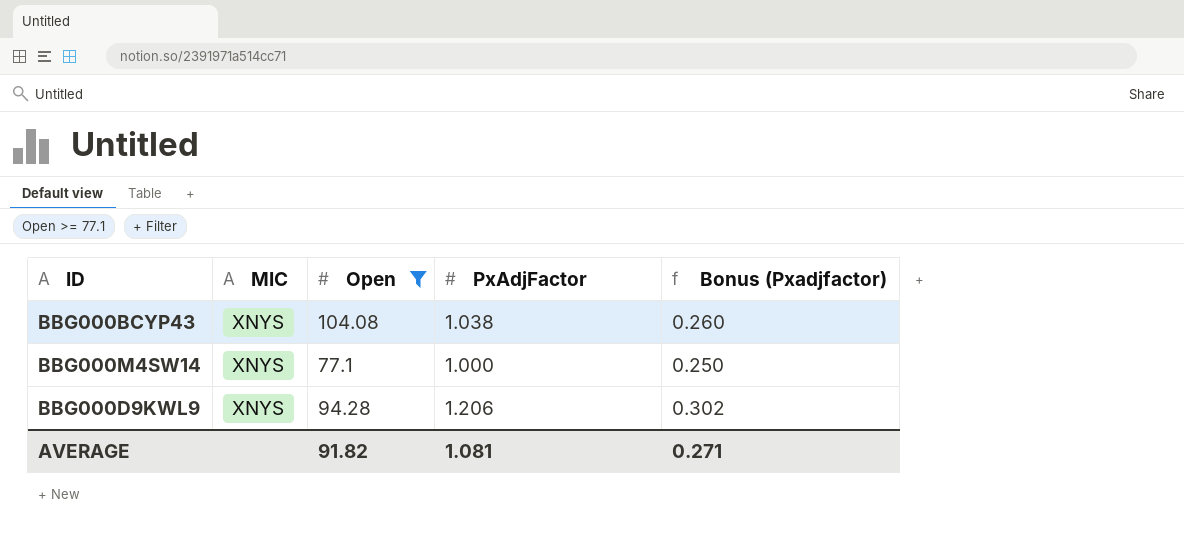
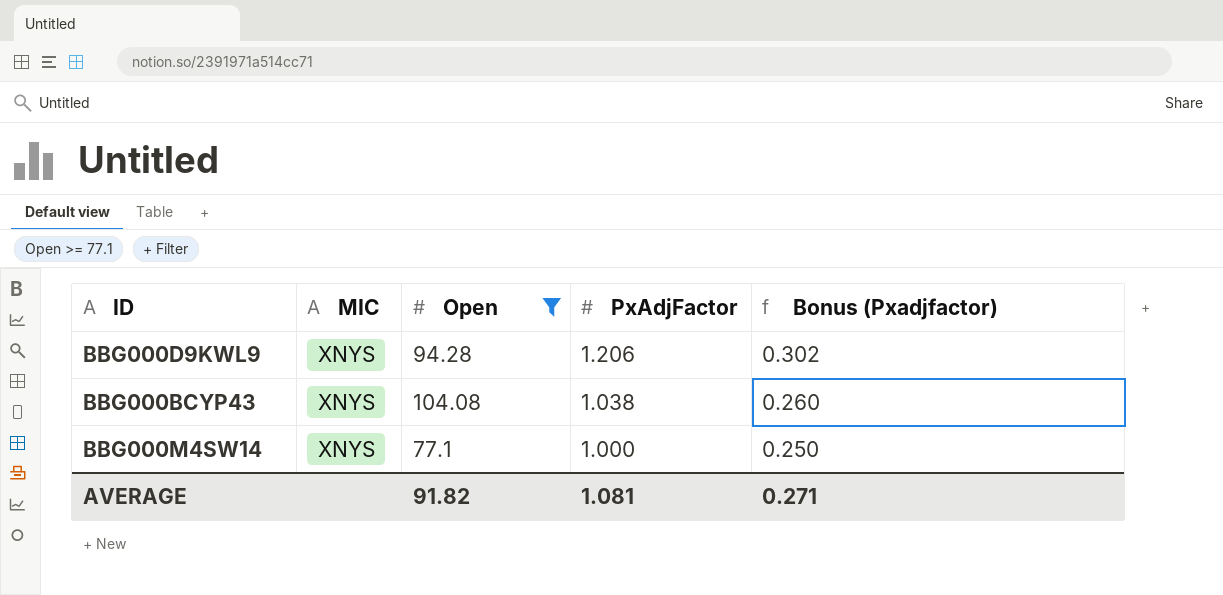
row order: none -> PxAdjFactor descending

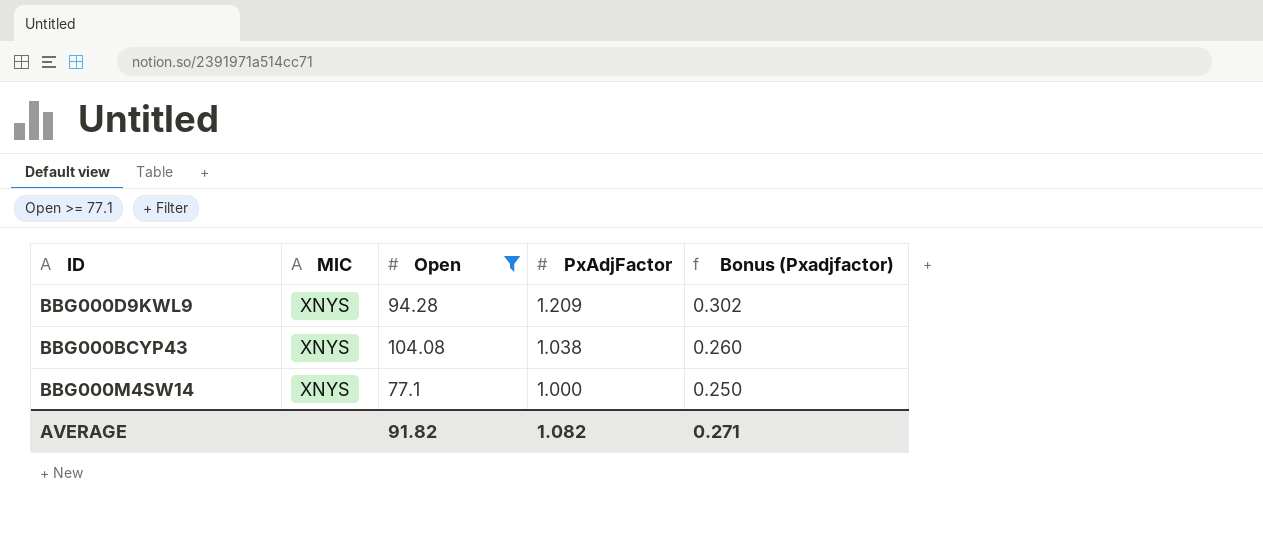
BBG000D9KWL9 | PxAdjFactor: 1.206 -> 1.209
AVERAGE | PxAdjFactor: 1.081 -> 1.082

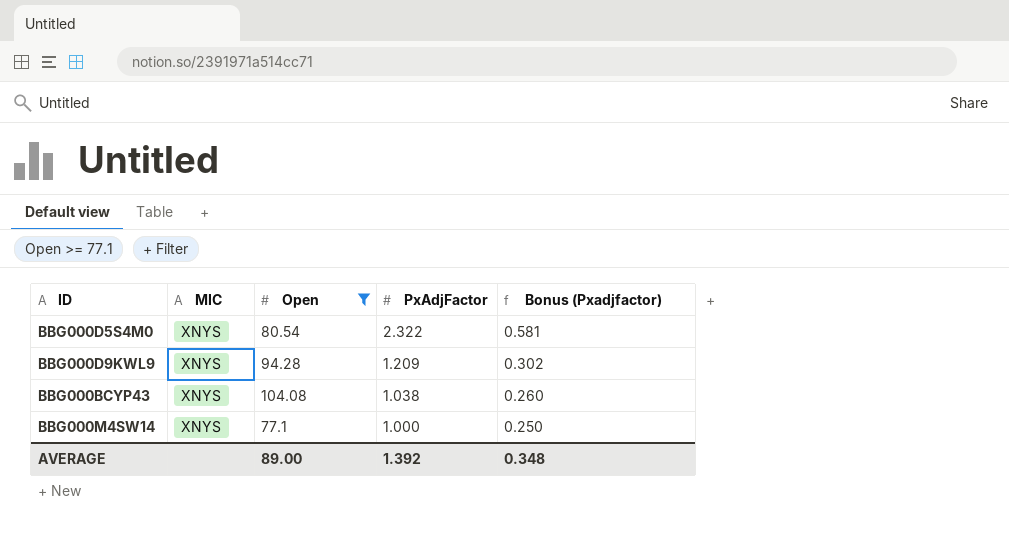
row BBG000D5S4M0: none -> XNYS | 80.54 | 2.322 | 0.581
AVERAGE | Open: 91.82 -> 89.00
AVERAGE | PxAdjFactor: 1.082 -> 1.392
AVERAGE | Bonus (Pxadjfactor): 0.271 -> 0.348

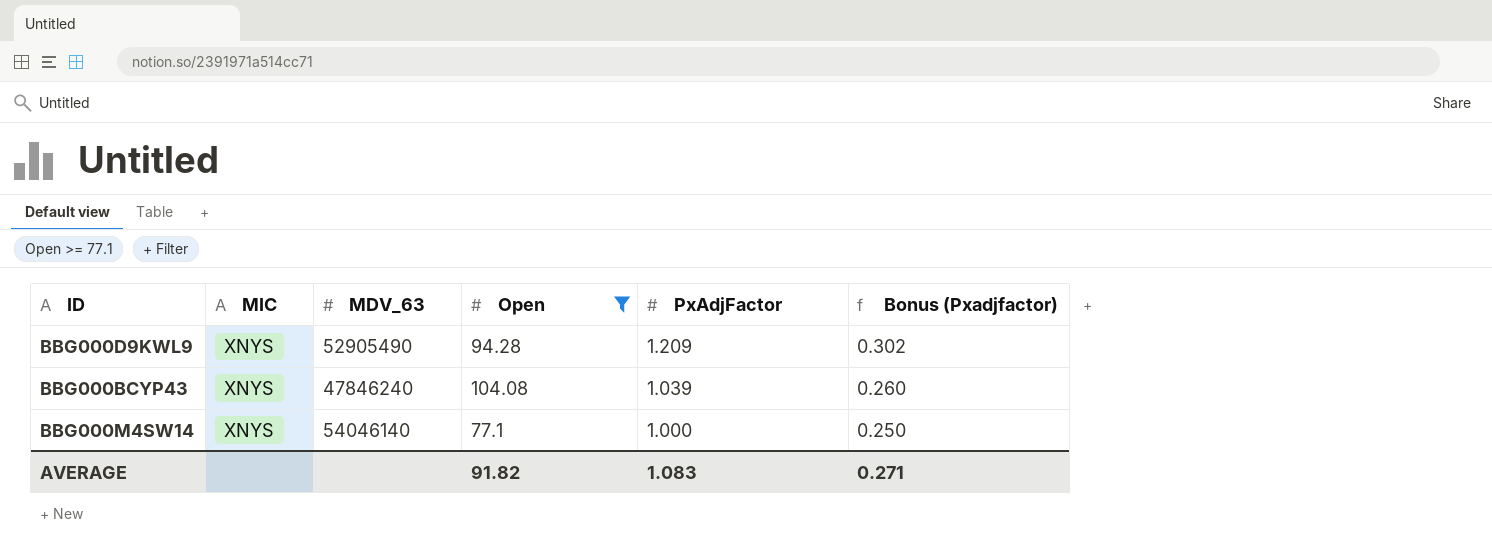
column MDV_63 | position: none -> 3
row BBG000D5S4M0: XNYS | 80.54 | 2.322 | 0.581 -> none
BBG000BCYP43 | PxAdjFactor: 1.038 -> 1.039
AVERAGE | Open: 89.00 -> 91.82
AVERAGE | PxAdjFactor: 1.392 -> 1.083
AVERAGE | Bonus (Pxadjfactor): 0.348 -> 0.271

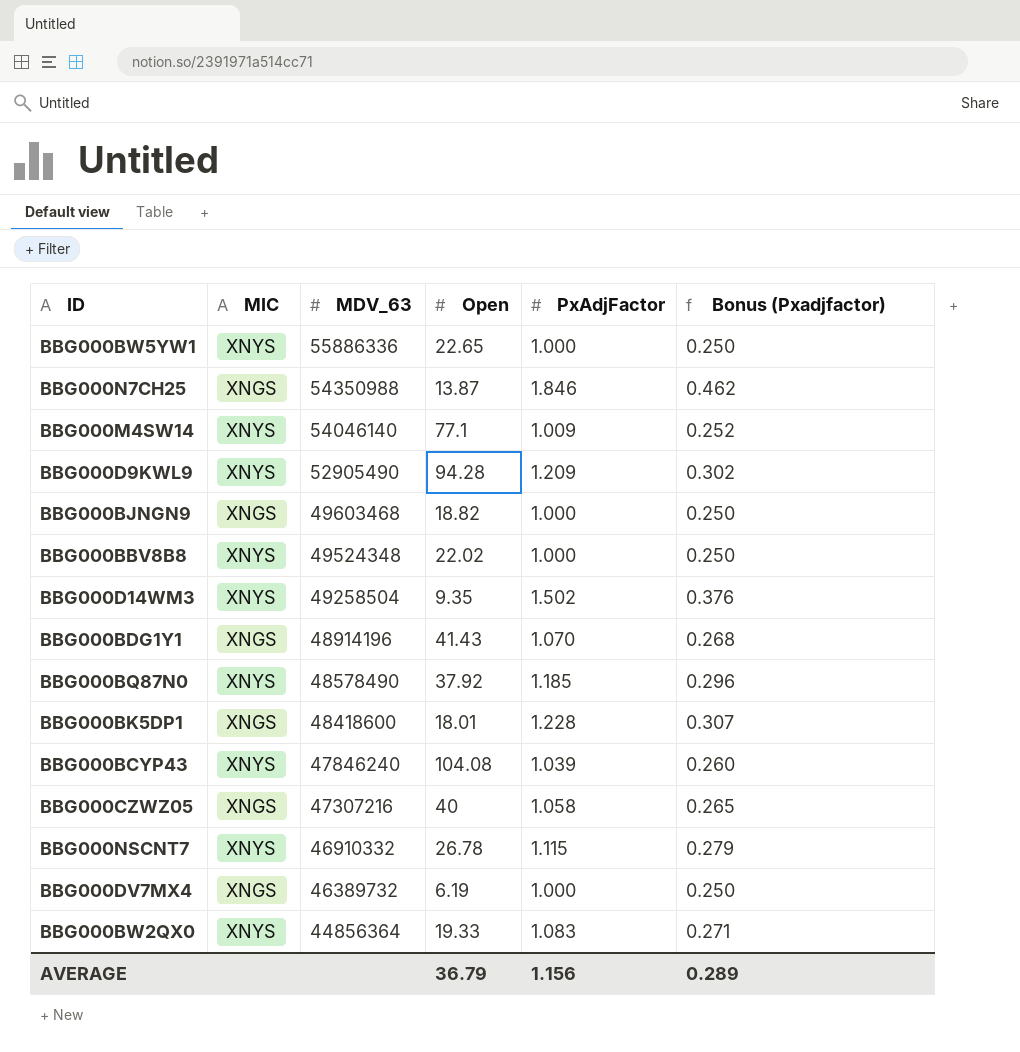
filter: Open >= 77.1 -> none
row order: PxAdjFactor descending -> MDV_63 descending
BBG000M4SW14 | PxAdjFactor: 1.000 -> 1.009
BBG000M4SW14 | Bonus (Pxadjfactor): 0.250 -> 0.252
AVERAGE | Open: 91.82 -> 36.79
AVERAGE | PxAdjFactor: 1.083 -> 1.156
AVERAGE | Bonus (Pxadjfactor): 0.271 -> 0.289

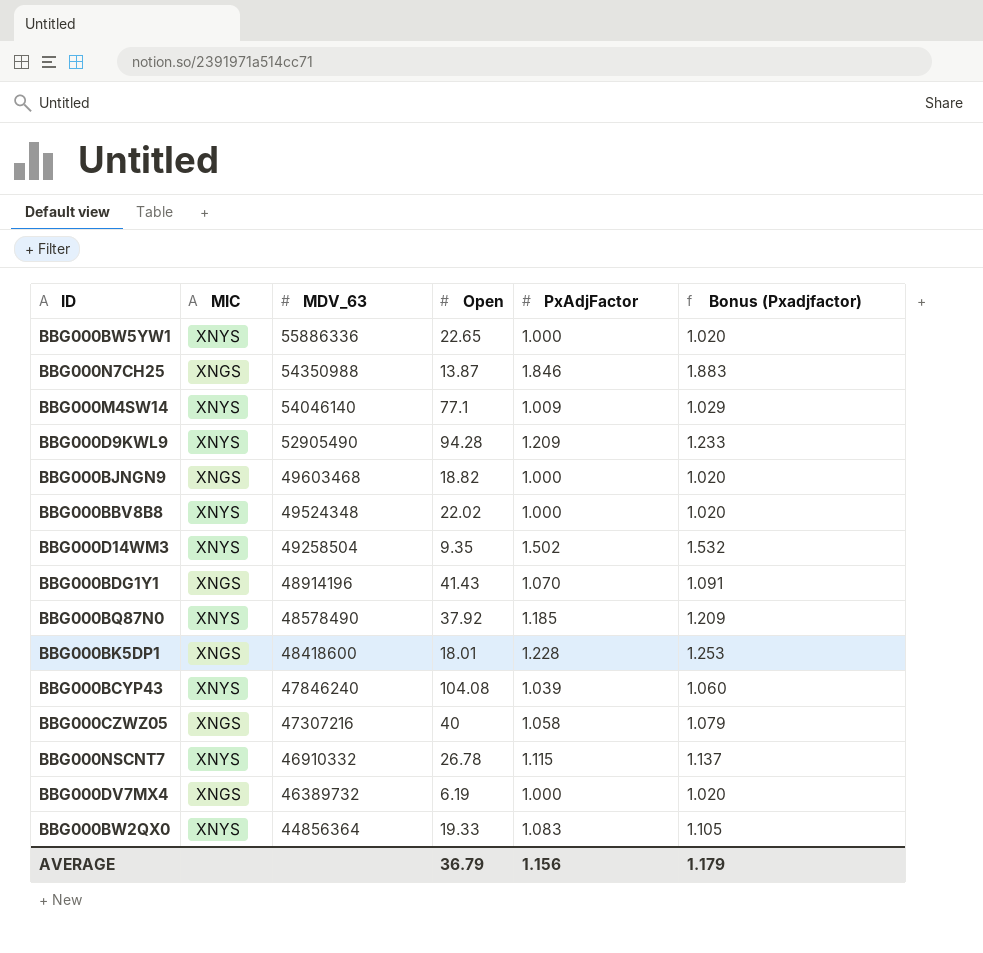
column Bonus (Pxadjfactor) | formula: [PxAdjFactor] * 0.25 -> [PxAdjFactor] * 1.02
AVERAGE | Bonus (Pxadjfactor): 0.289 -> 1.179

